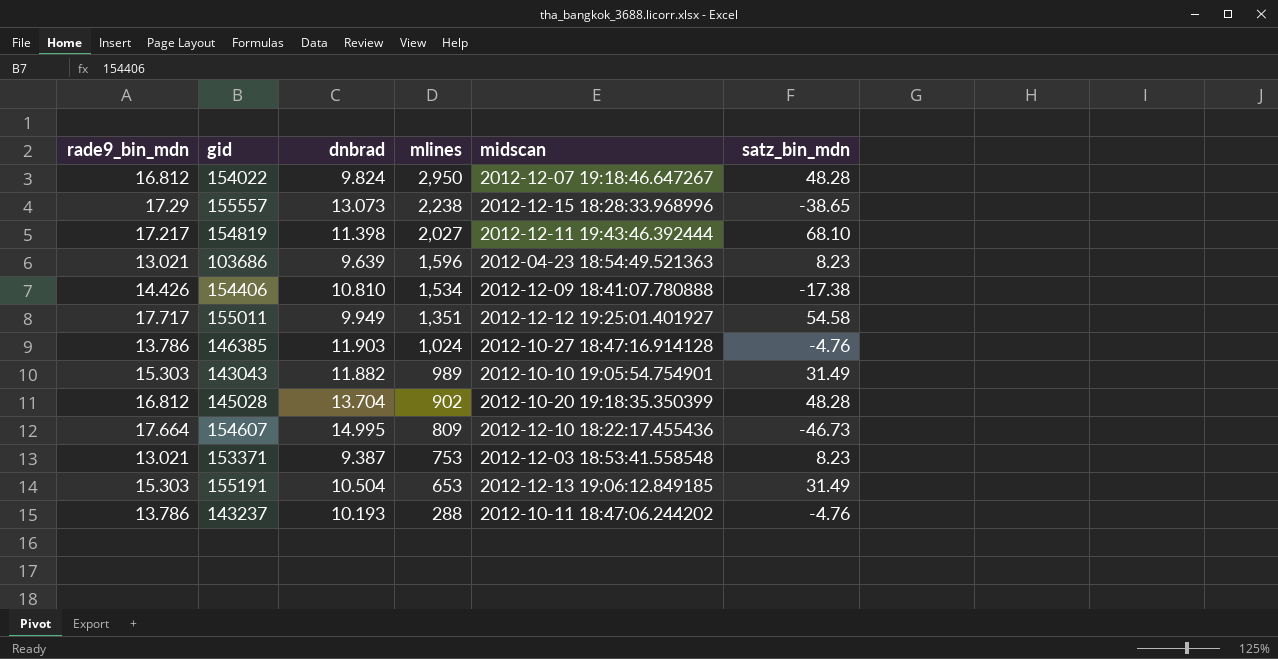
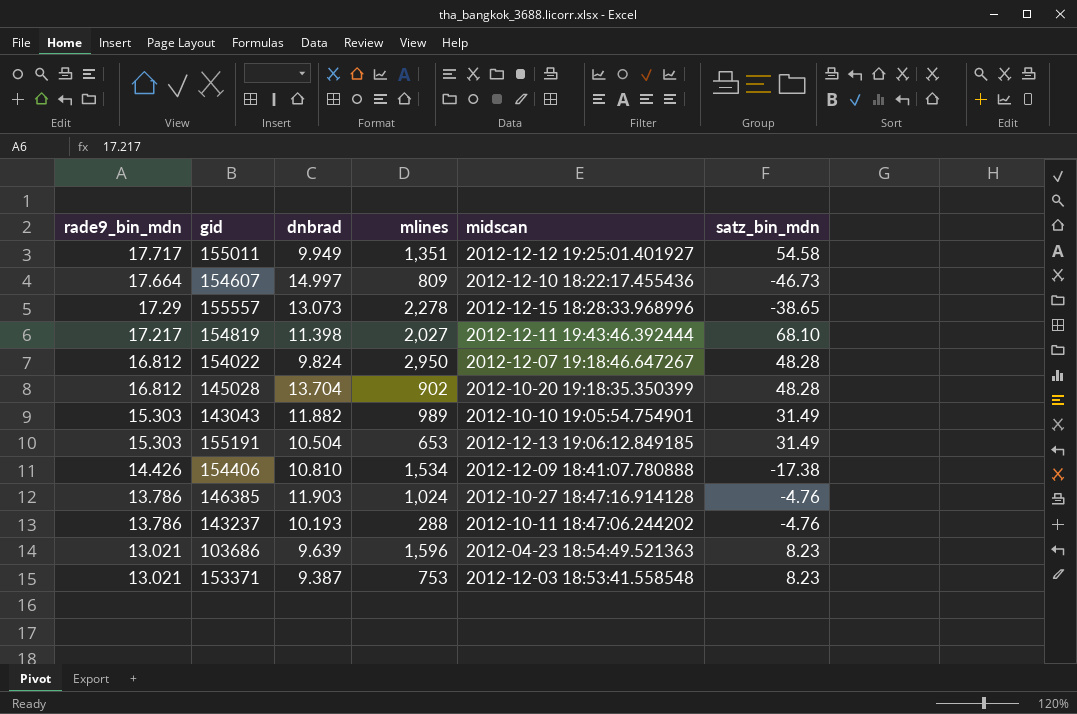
row order: mlines descending -> rade9_bin_mdn descending
154607 | dnbrad: 14.995 -> 14.997
155557 | mlines: 2,238 -> 2,278

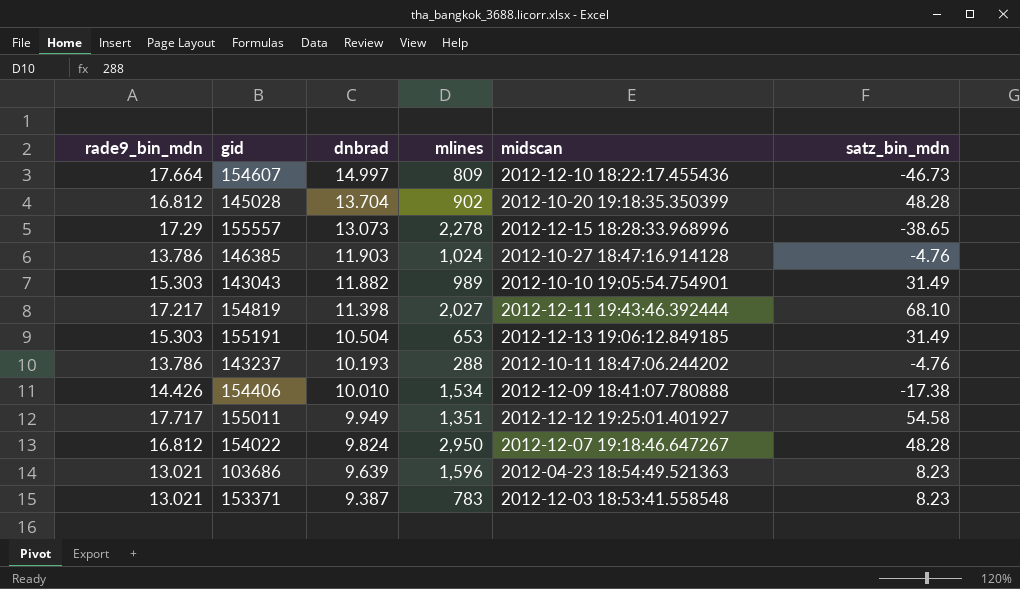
row order: rade9_bin_mdn descending -> dnbrad descending
154406 | dnbrad: 10.810 -> 10.010
153371 | mlines: 753 -> 783

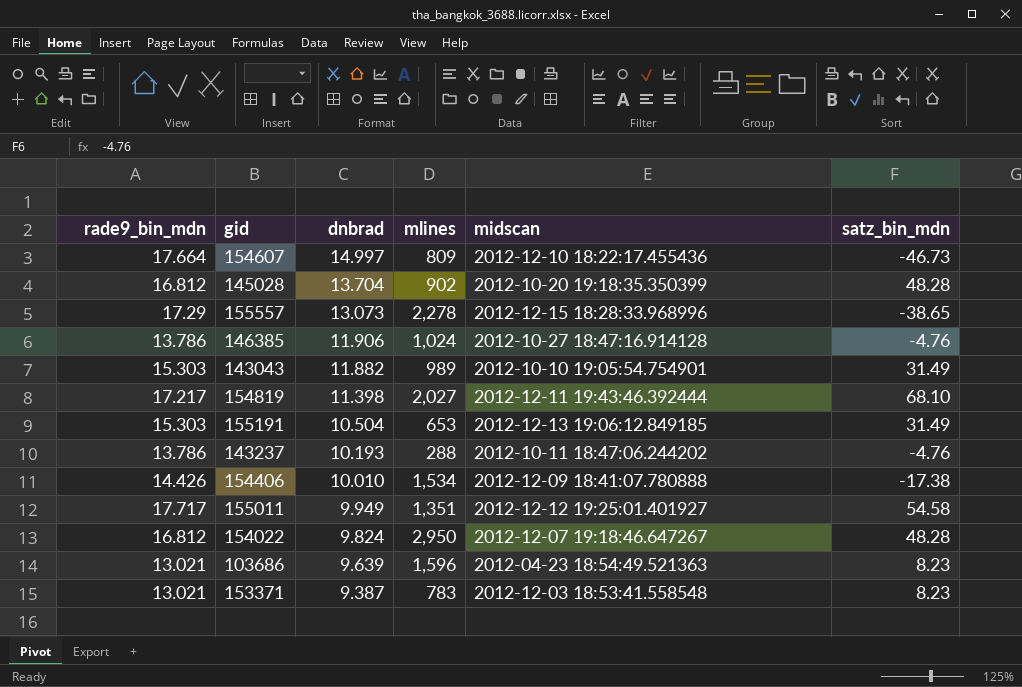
146385 | dnbrad: 11.903 -> 11.906

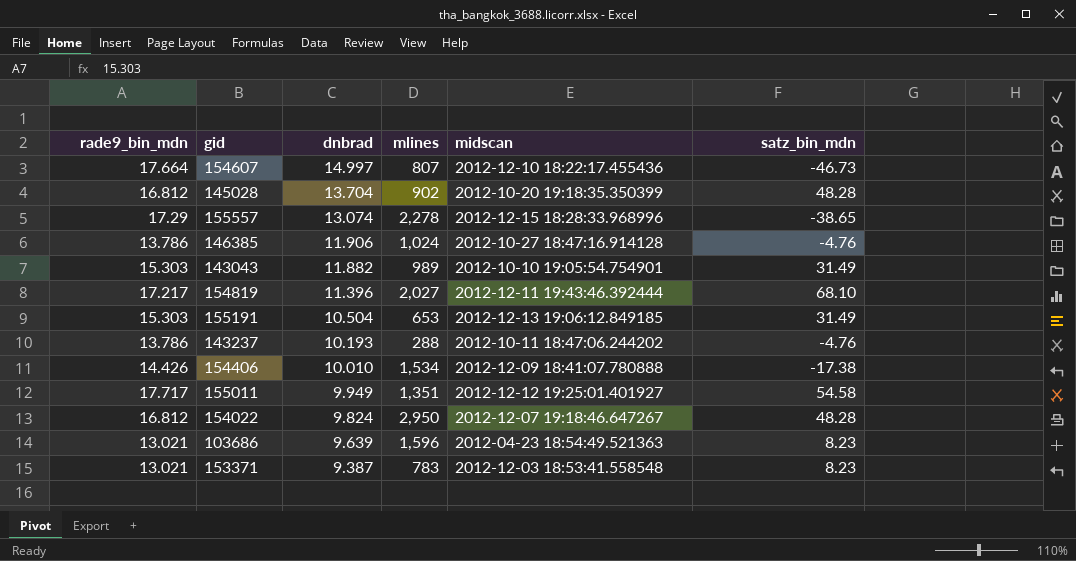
154607 | mlines: 809 -> 807
155557 | dnbrad: 13.073 -> 13.074
154819 | dnbrad: 11.398 -> 11.396

